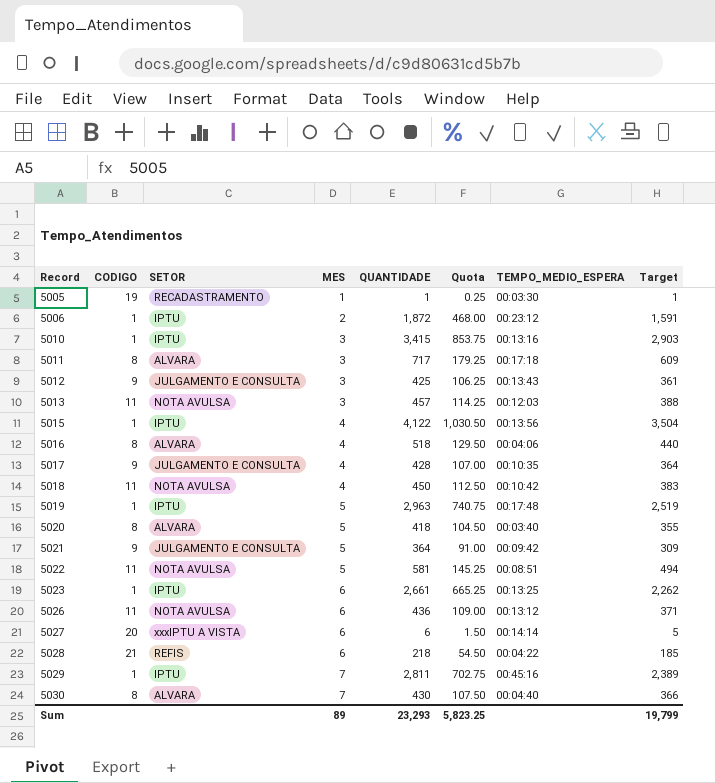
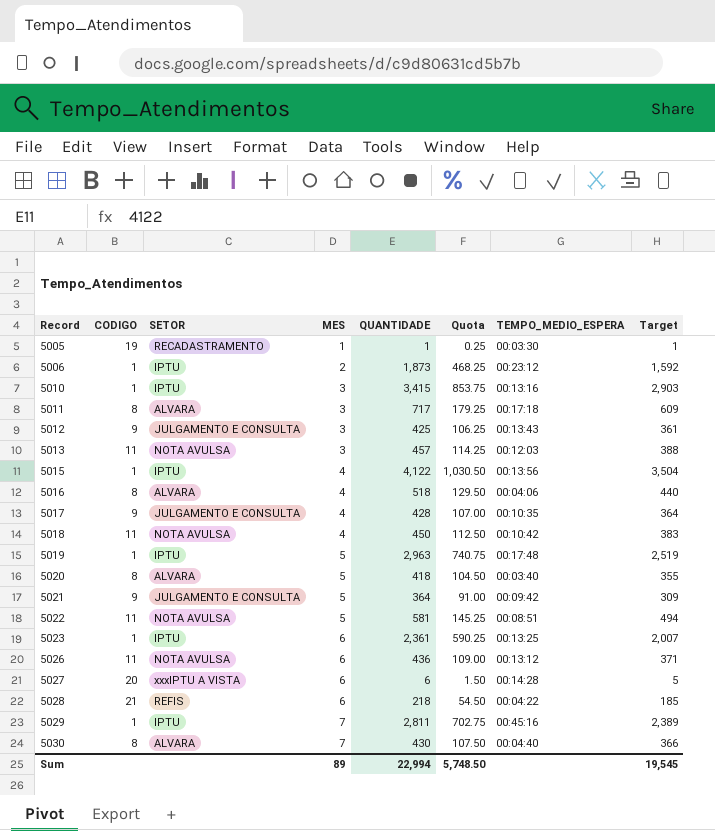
5006 | QUANTIDADE: 1,872 -> 1,873
5006 | Quota: 468.00 -> 468.25
5006 | Target: 1,591 -> 1,592
5023 | QUANTIDADE: 2,661 -> 2,361
5023 | Quota: 665.25 -> 590.25
5023 | Target: 2,262 -> 2,007
5027 | TEMPO_MEDIO_ESPERA: 00:14:14 -> 00:14:28
Sum | QUANTIDADE: 23,293 -> 22,994
Sum | Quota: 5,823.25 -> 5,748.50
Sum | Target: 19,799 -> 19,545

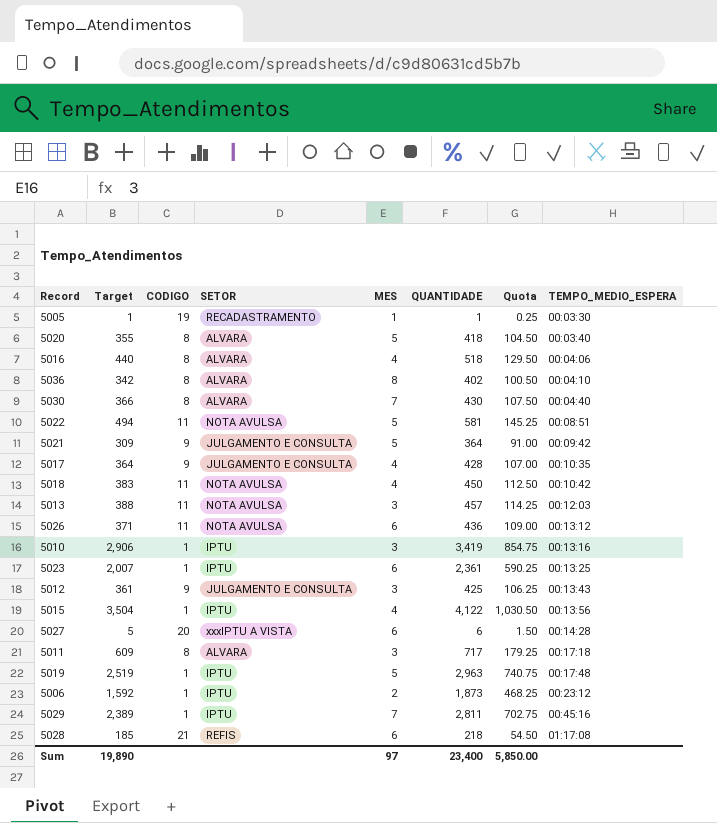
row order: Record ascending -> TEMPO_MEDIO_ESPERA ascending
column Target | position: 8 -> 2
row 5036: none -> 342 | 8 | ALVARA | 8 | 402 | 100.50 | 00:04:10
5010 | Target: 2,903 -> 2,906
5010 | QUANTIDADE: 3,415 -> 3,419
5010 | Quota: 853.75 -> 854.75
5028 | TEMPO_MEDIO_ESPERA: 00:04:22 -> 01:17:08
Sum | Target: 19,545 -> 19,890
Sum | MES: 89 -> 97
Sum | QUANTIDADE: 22,994 -> 23,400
Sum | Quota: 5,748.50 -> 5,850.00

